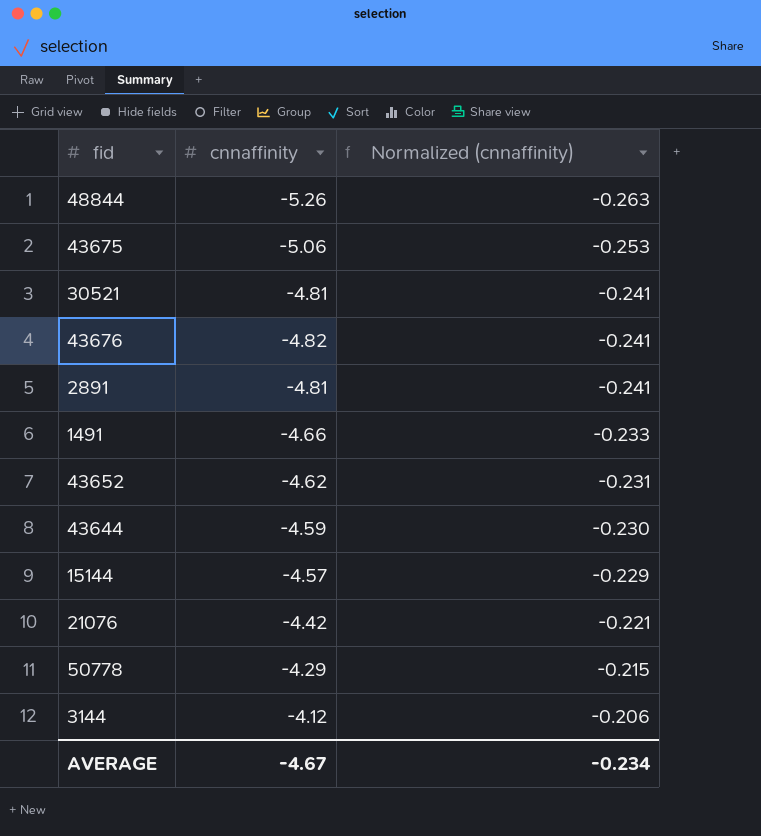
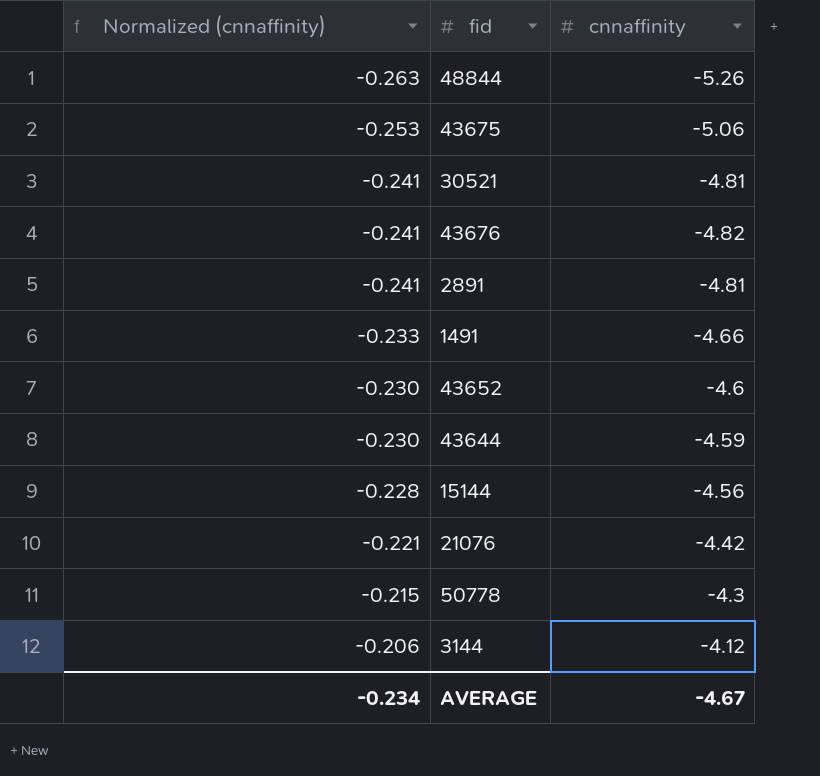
column Normalized (cnnaffinity) | position: 3 -> 1
43652 | Normalized (cnnaffinity): -0.231 -> -0.230
43652 | cnnaffinity: -4.62 -> -4.6
15144 | Normalized (cnnaffinity): -0.229 -> -0.228
15144 | cnnaffinity: -4.57 -> -4.56
50778 | cnnaffinity: -4.29 -> -4.3

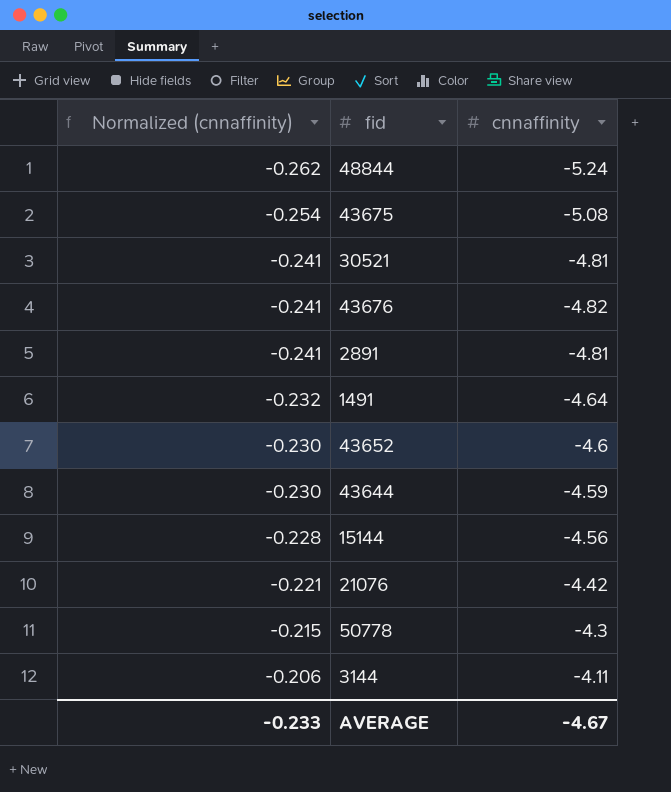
48844 | Normalized (cnnaffinity): -0.263 -> -0.262
48844 | cnnaffinity: -5.26 -> -5.24
43675 | Normalized (cnnaffinity): -0.253 -> -0.254
43675 | cnnaffinity: -5.06 -> -5.08
1491 | Normalized (cnnaffinity): -0.233 -> -0.232
1491 | cnnaffinity: -4.66 -> -4.64
3144 | cnnaffinity: -4.12 -> -4.11
AVERAGE | Normalized (cnnaffinity): -0.234 -> -0.233

